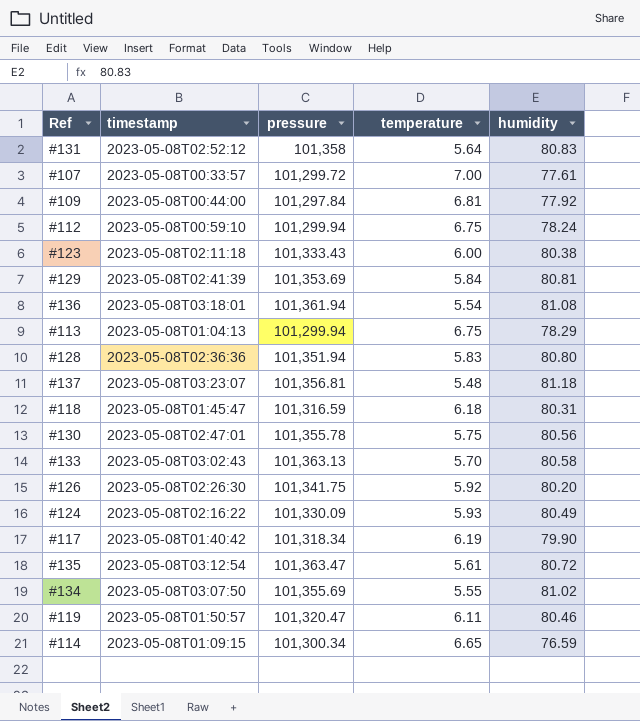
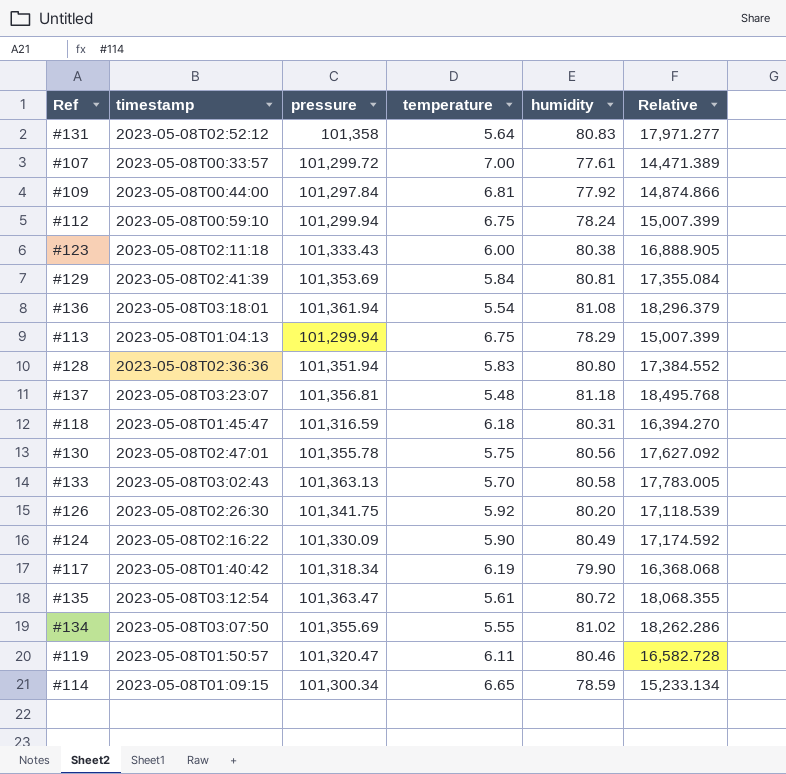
column Relative | formula: none -> [pressure] / [temperature]
#124 | temperature: 5.93 -> 5.90
#114 | humidity: 76.59 -> 78.59

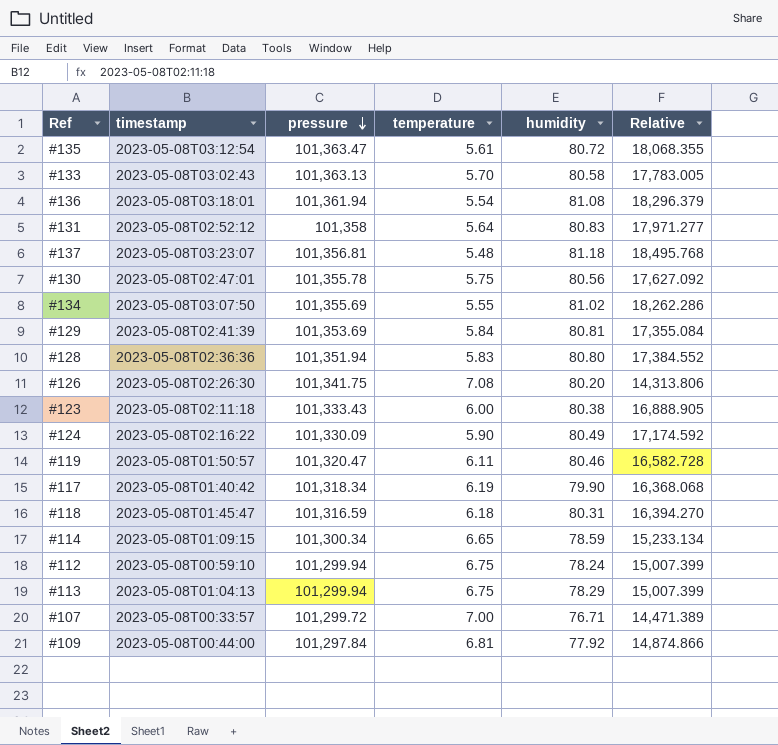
row order: none -> pressure descending
#126 | temperature: 5.92 -> 7.08
#126 | Relative: 17,118.539 -> 14,313.806
#107 | humidity: 77.61 -> 76.71

